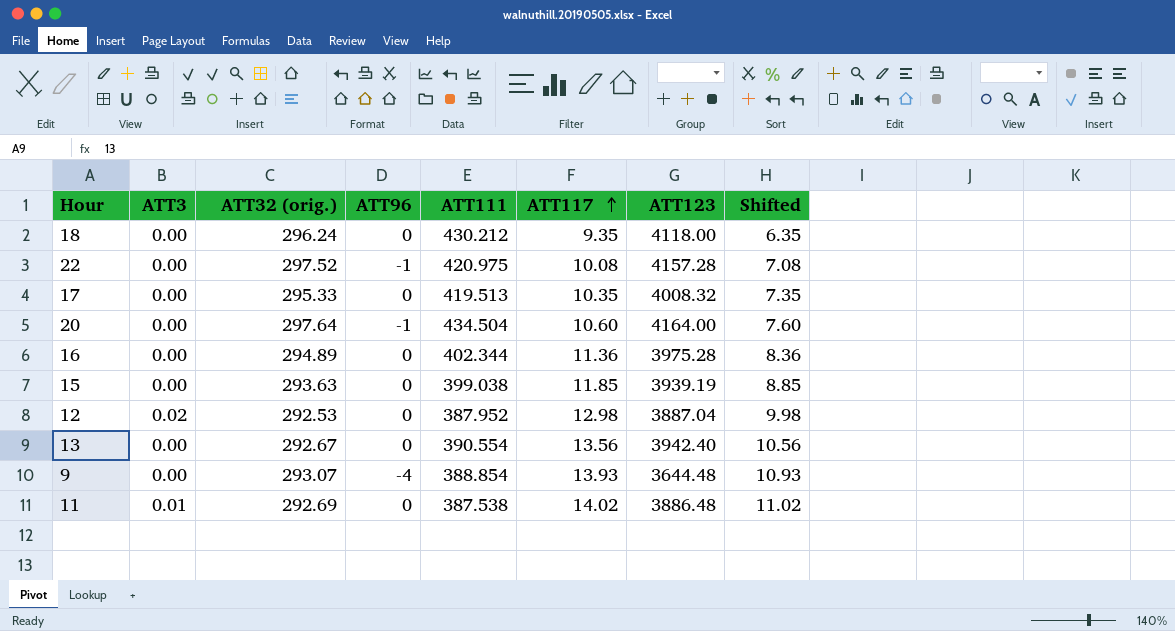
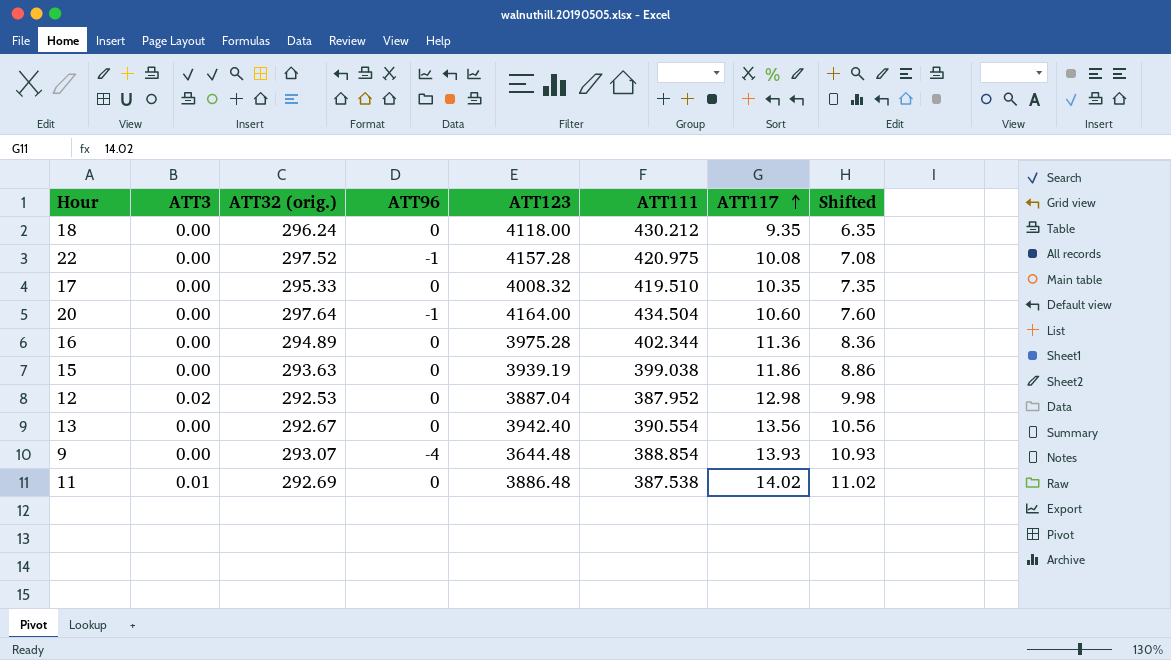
column ATT123 | position: 7 -> 5
17 | ATT111: 419.513 -> 419.510
15 | ATT117: 11.85 -> 11.86
15 | Shifted: 8.85 -> 8.86

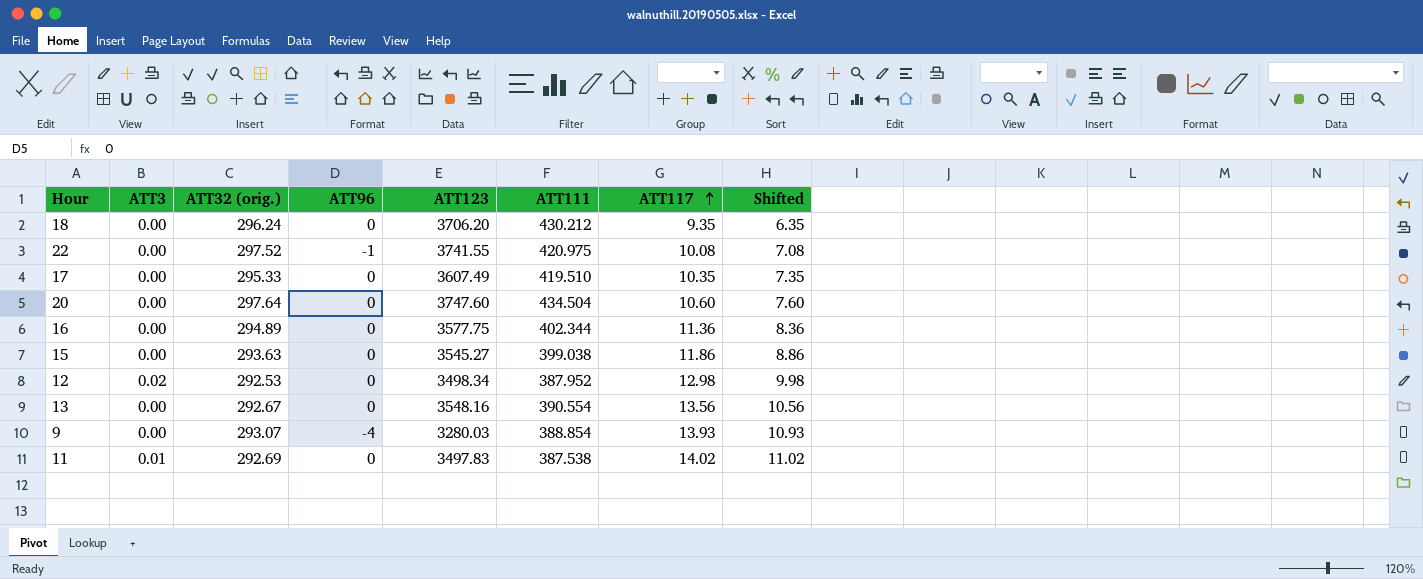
18 | ATT123: 4118.00 -> 3706.20
22 | ATT123: 4157.28 -> 3741.55
17 | ATT123: 4008.32 -> 3607.49
20 | ATT96: -1 -> 0
20 | ATT123: 4164.00 -> 3747.60
16 | ATT123: 3975.28 -> 3577.75
15 | ATT123: 3939.19 -> 3545.27
12 | ATT123: 3887.04 -> 3498.34
13 | ATT123: 3942.40 -> 3548.16
9 | ATT123: 3644.48 -> 3280.03
11 | ATT123: 3886.48 -> 3497.83

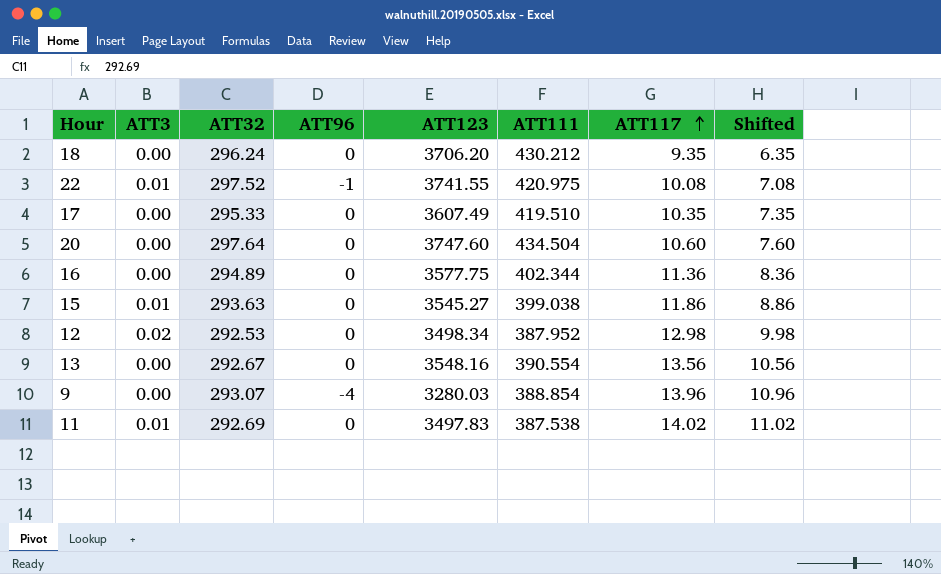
column name: ATT32 (orig.) -> ATT32
22 | ATT3: 0.00 -> 0.01
15 | ATT3: 0.00 -> 0.01
9 | ATT117: 13.93 -> 13.96
9 | Shifted: 10.93 -> 10.96

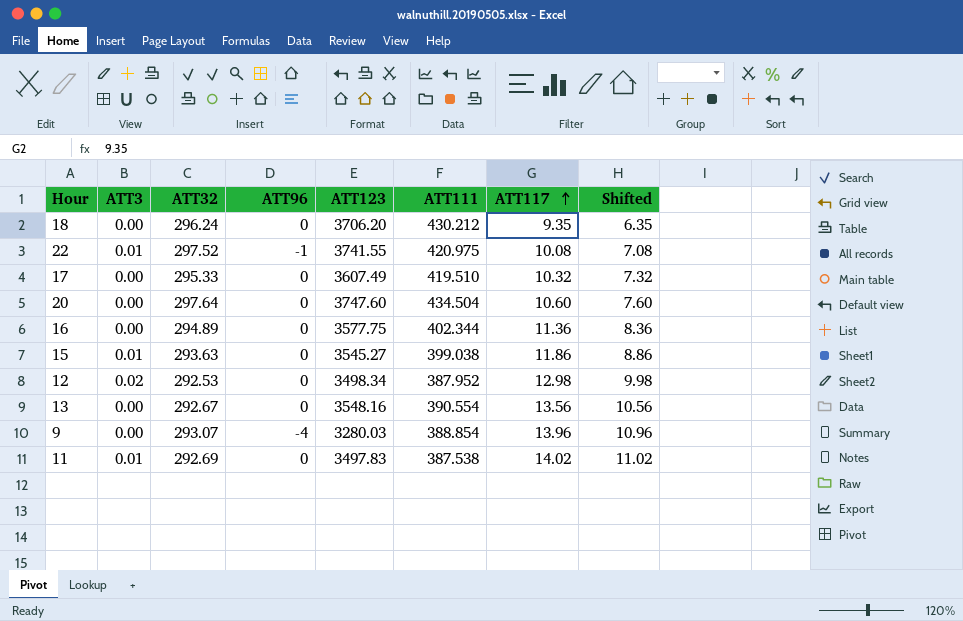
17 | ATT117: 10.35 -> 10.32
17 | Shifted: 7.35 -> 7.32

